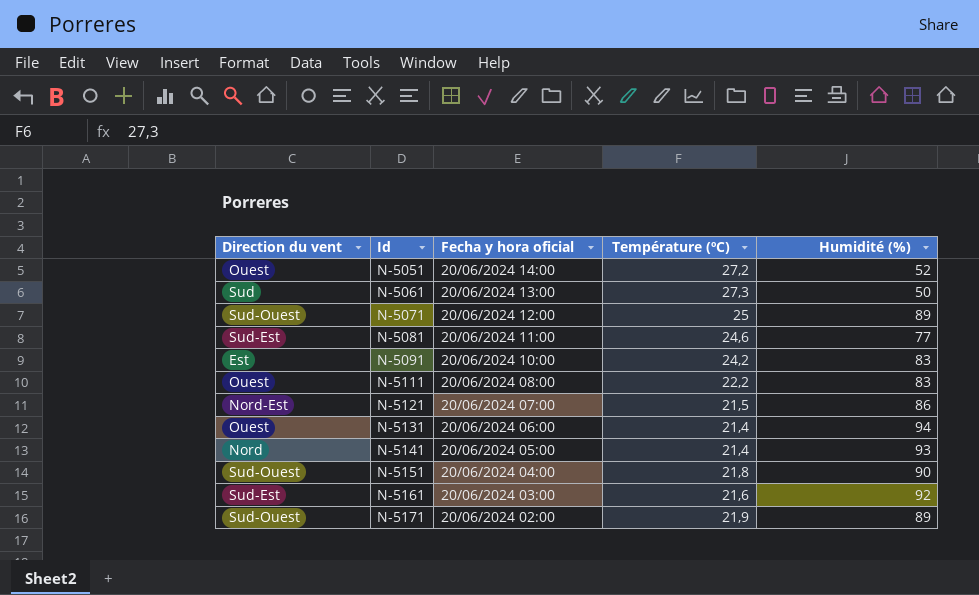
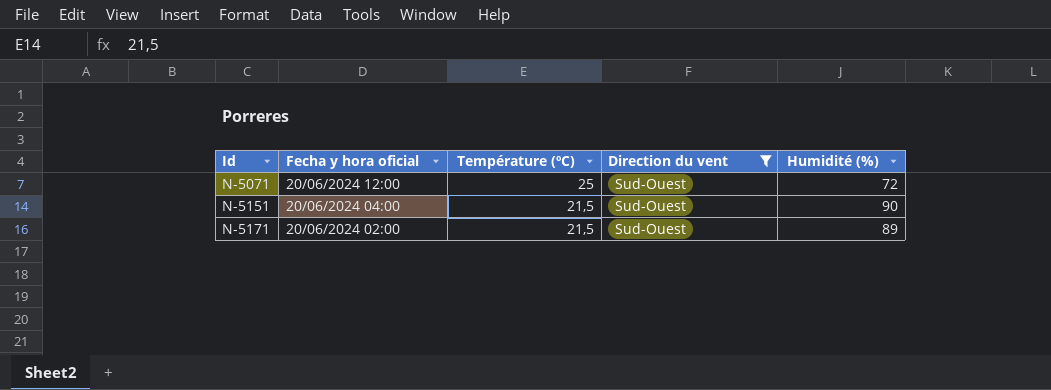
filter: none -> Direction du vent = Sud-Ouest
column Direction du vent | position: 1 -> 4
N-5071 | Humidité (%): 89 -> 72
N-5151 | Température (ºC): 21,8 -> 21,5
N-5171 | Température (ºC): 21,9 -> 21,5

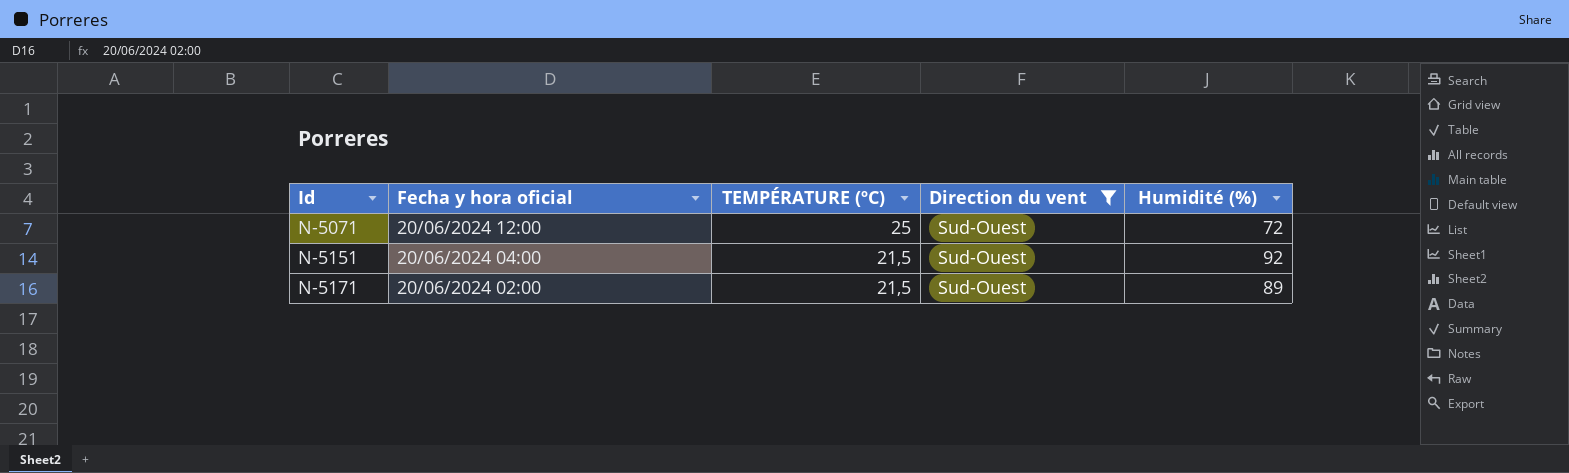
column name: Température (ºC) -> TEMPÉRATURE (ºC)
N-5151 | Humidité (%): 90 -> 92

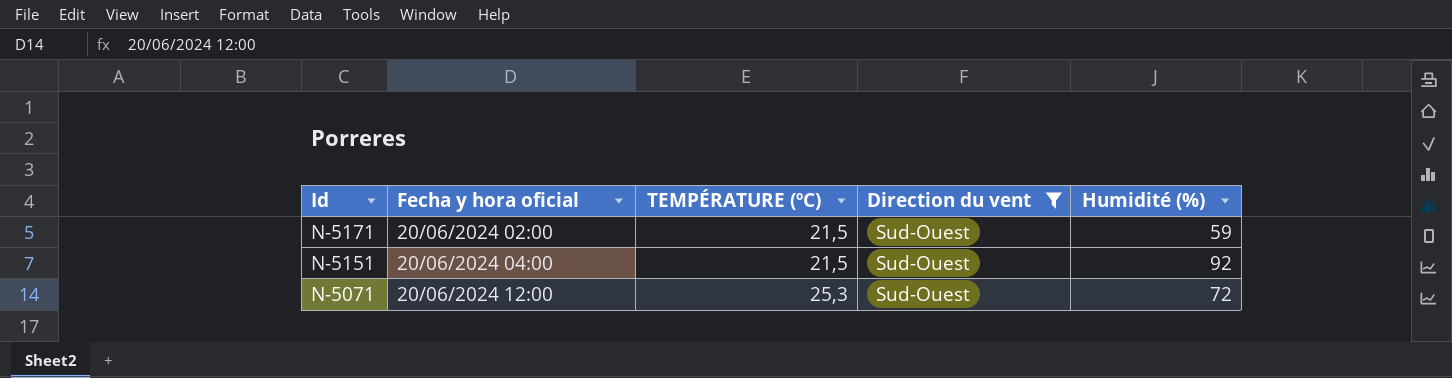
row order: Id ascending -> Id descending
N-5171 | Humidité (%): 89 -> 59
N-5071 | TEMPÉRATURE (ºC): 25 -> 25,3

